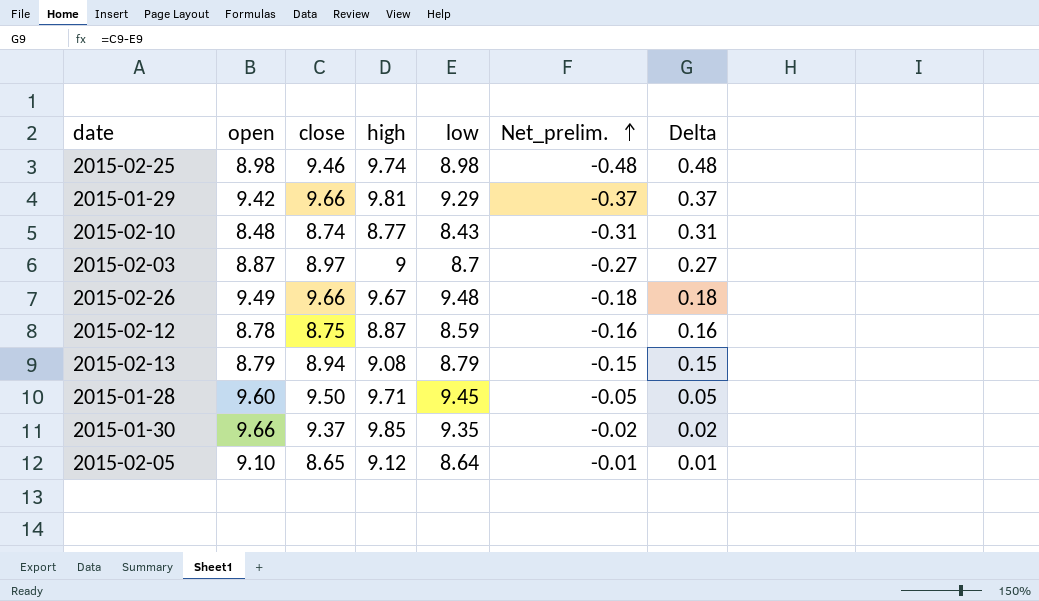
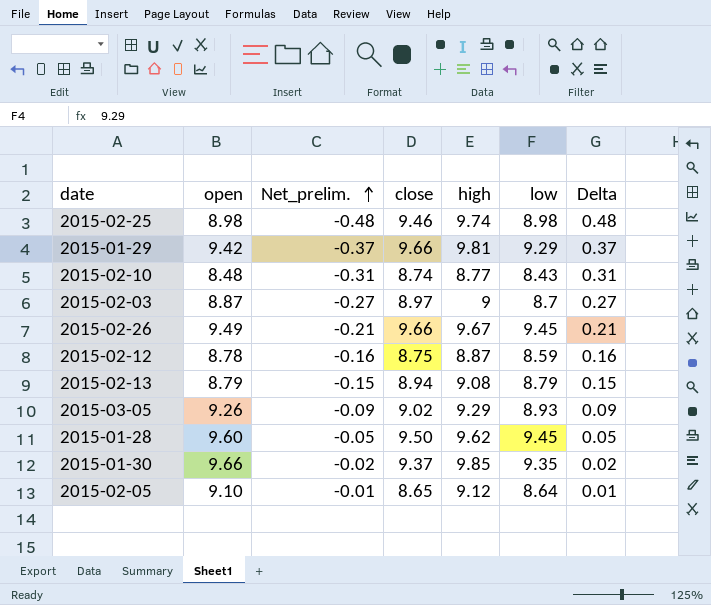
column Net_prelim. | position: 6 -> 3
2015-02-26 | Net_prelim.: -0.18 -> -0.21
2015-02-26 | low: 9.48 -> 9.45
2015-02-26 | Delta: 0.18 -> 0.21
row 2015-03-05: none -> 9.26 | -0.09 | 9.02 | 9.29 | 8.93 | 0.09
2015-01-28 | high: 9.71 -> 9.62

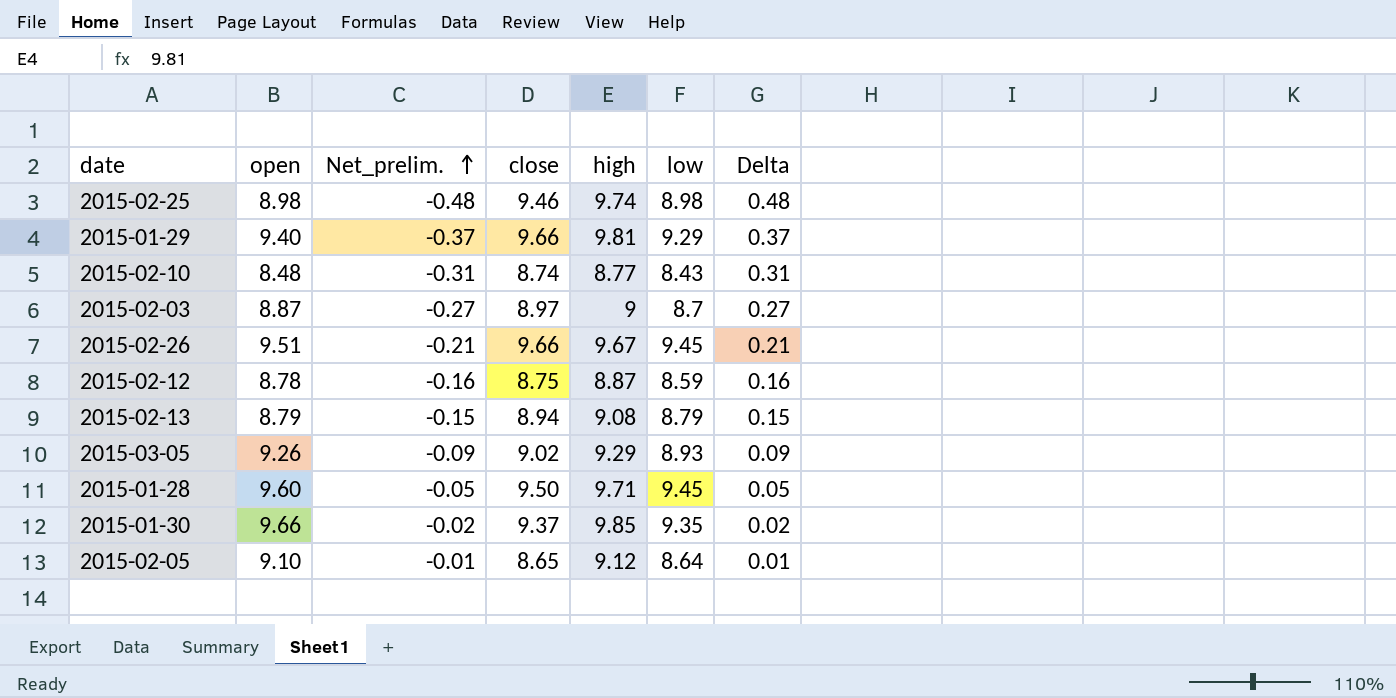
2015-01-29 | open: 9.42 -> 9.40
2015-02-26 | open: 9.49 -> 9.51
2015-01-28 | high: 9.62 -> 9.71

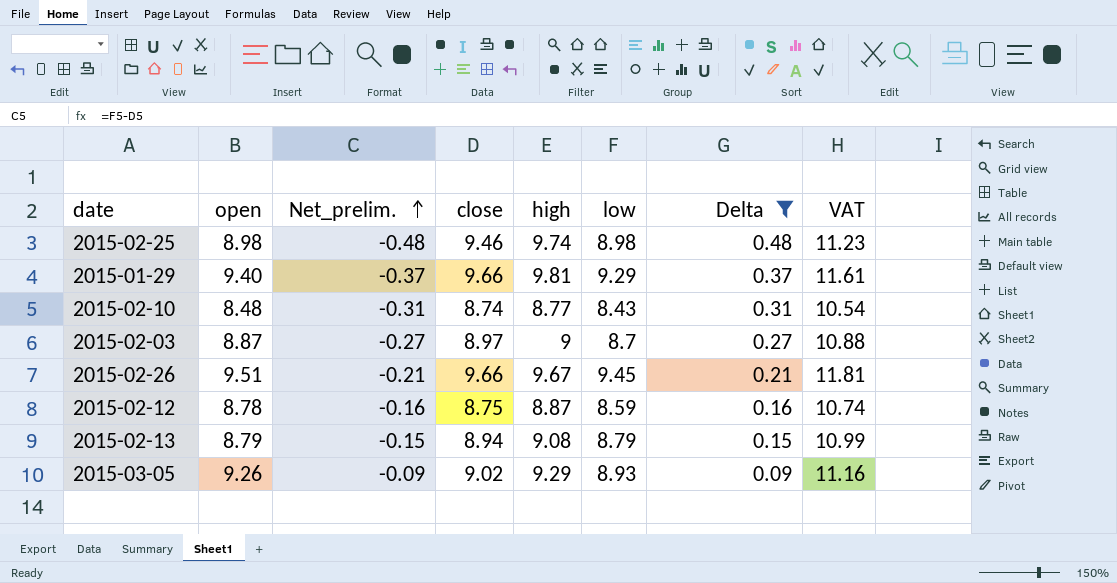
filter: none -> Delta >= 0.09
column VAT | formula: none -> [low] * 1.25

